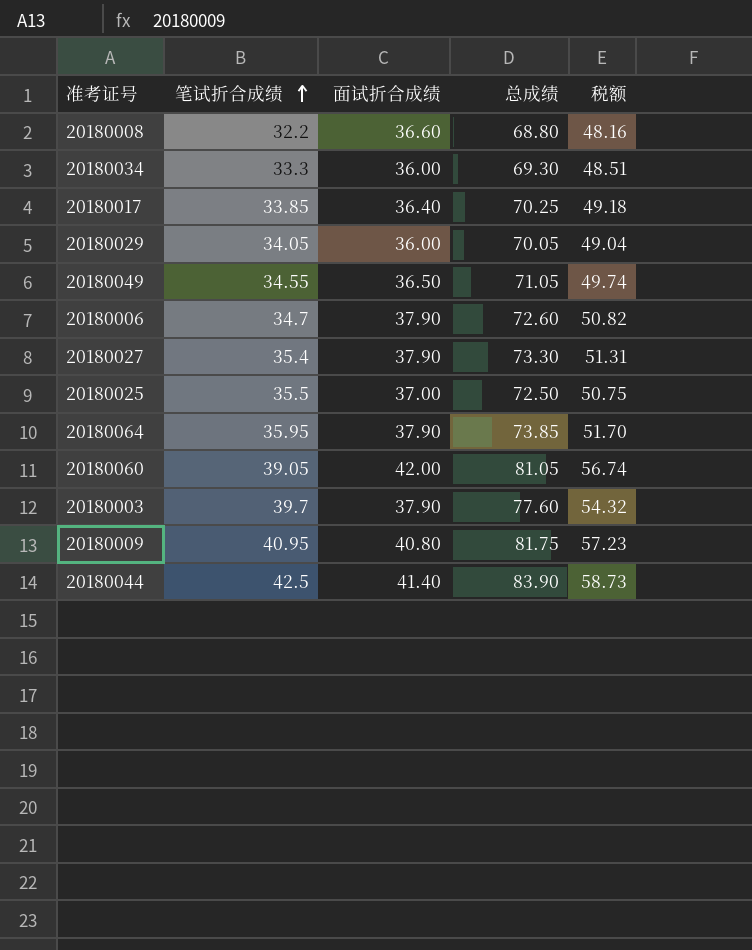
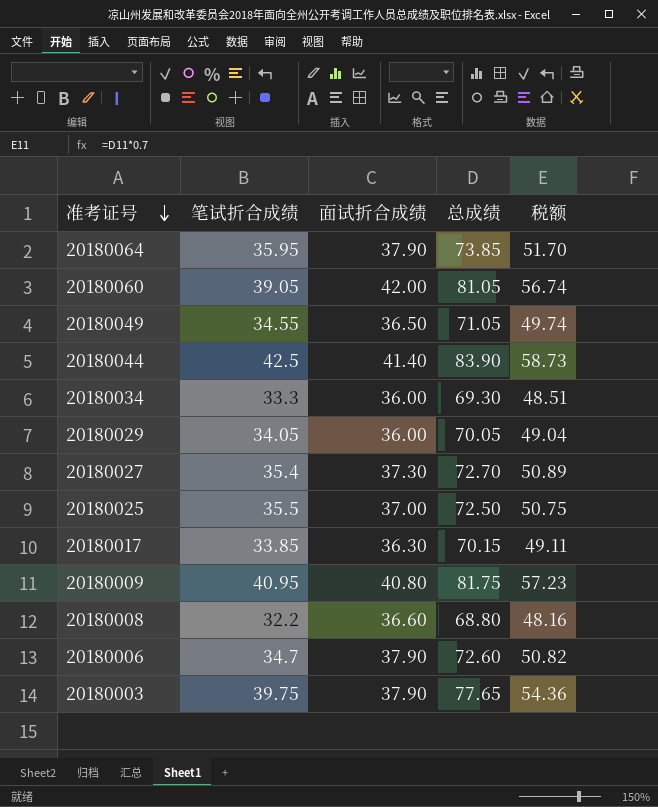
row order: 笔试折合成绩 ascending -> 准考证号 descending
20180027 | 面试折合成绩: 37.90 -> 37.30
20180027 | 总成绩: 73.30 -> 72.70
20180027 | 税额: 51.31 -> 50.89
20180017 | 面试折合成绩: 36.40 -> 36.30
20180017 | 总成绩: 70.25 -> 70.15
20180017 | 税额: 49.18 -> 49.11
20180003 | 笔试折合成绩: 39.7 -> 39.75
20180003 | 总成绩: 77.60 -> 77.65
20180003 | 税额: 54.32 -> 54.36

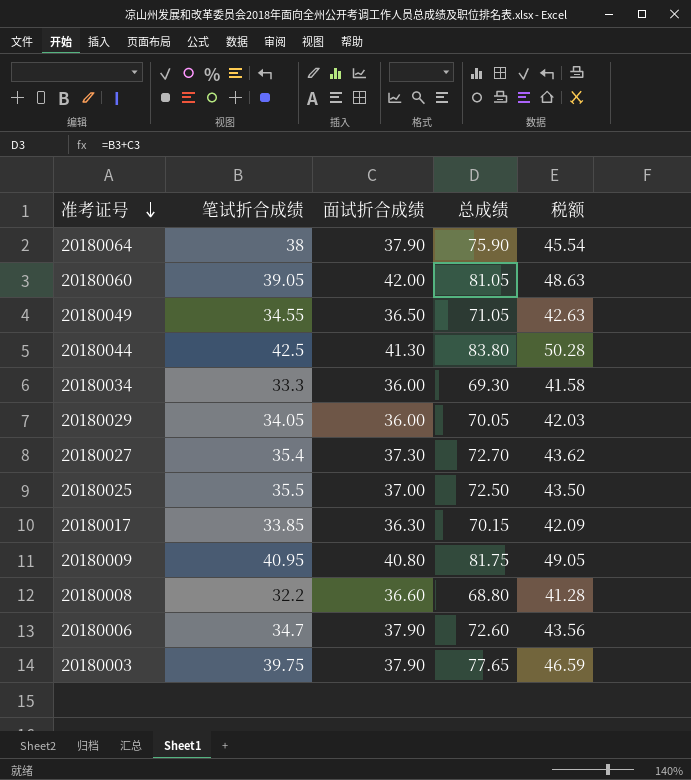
column 税额 | formula: [总成绩] * 0.7 -> [总成绩] * 0.6
20180064 | 笔试折合成绩: 35.95 -> 38
20180064 | 总成绩: 73.85 -> 75.90
20180044 | 面试折合成绩: 41.40 -> 41.30
20180044 | 总成绩: 83.90 -> 83.80

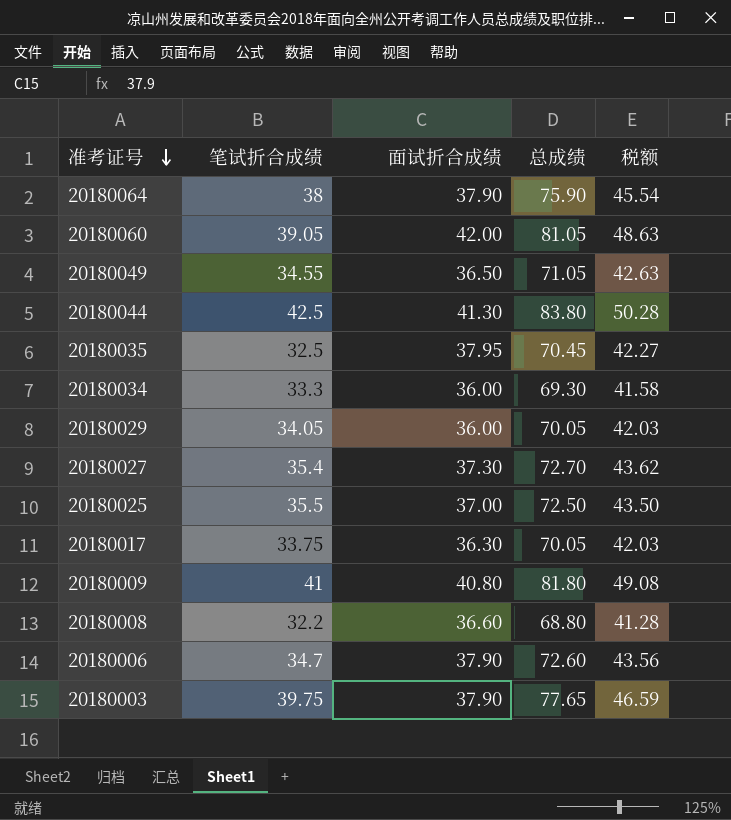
row 20180035: none -> 32.5 | 37.95 | 70.45 | 42.27
20180017 | 笔试折合成绩: 33.85 -> 33.75
20180017 | 总成绩: 70.15 -> 70.05
20180017 | 税额: 42.09 -> 42.03
20180009 | 笔试折合成绩: 40.95 -> 41
20180009 | 总成绩: 81.75 -> 81.80
20180009 | 税额: 49.05 -> 49.08

